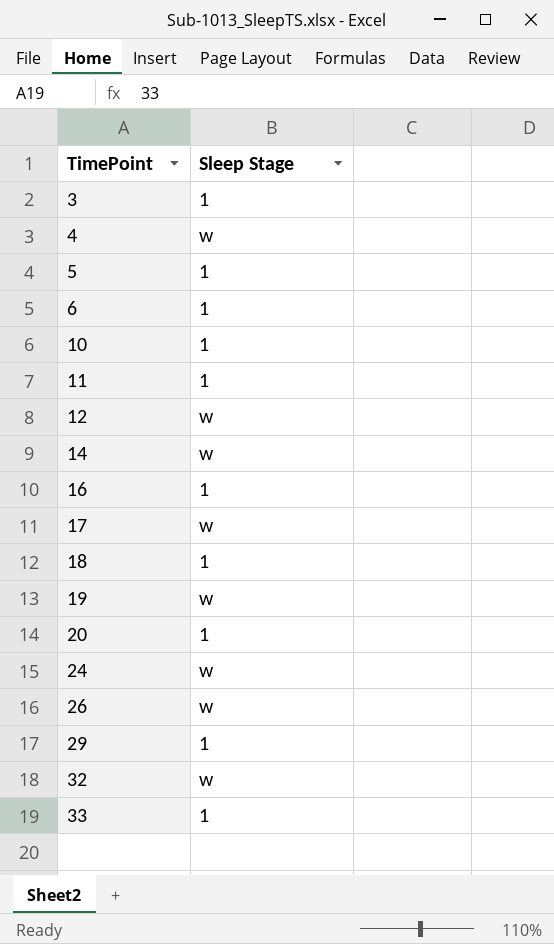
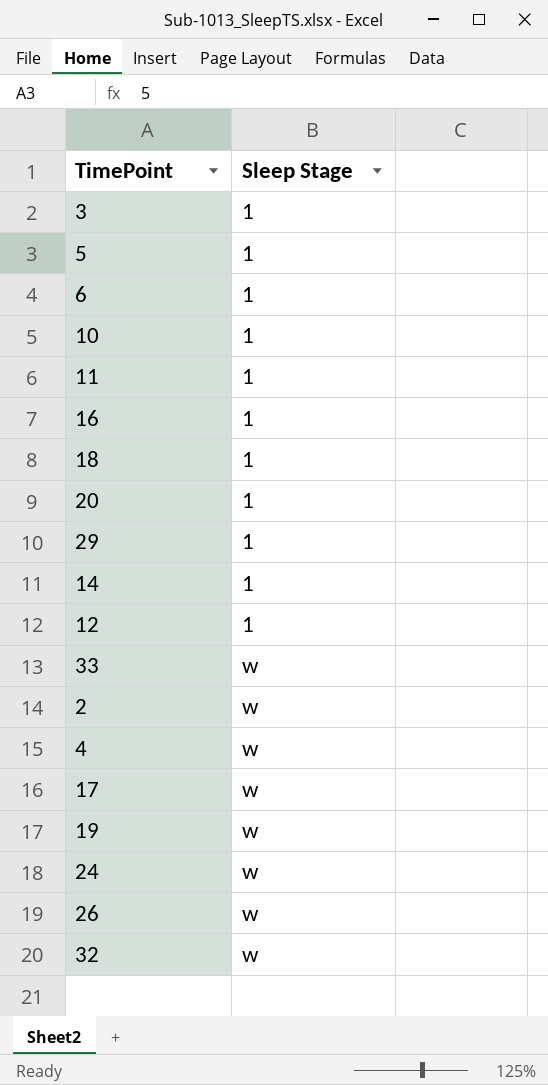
row order: TimePoint ascending -> Sleep Stage ascending
14 | Sleep Stage: w -> 1
12 | Sleep Stage: w -> 1
33 | Sleep Stage: 1 -> w
row 2: none -> w

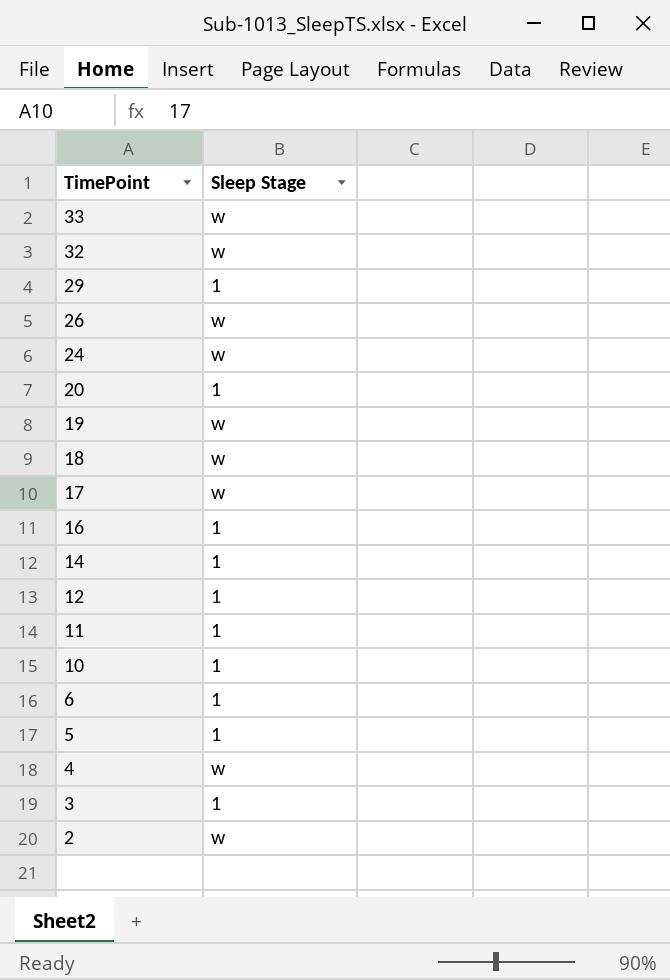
row order: Sleep Stage ascending -> TimePoint descending
18 | Sleep Stage: 1 -> w

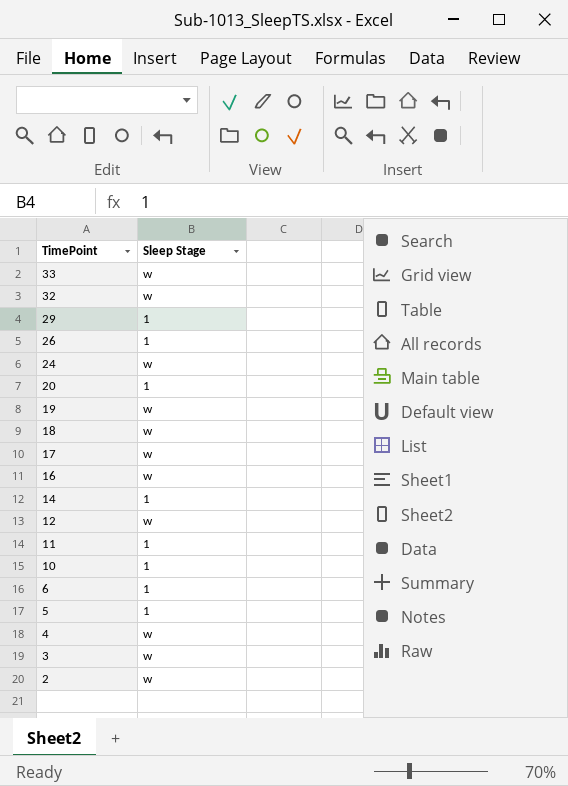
26 | Sleep Stage: w -> 1
16 | Sleep Stage: 1 -> w
12 | Sleep Stage: 1 -> w
3 | Sleep Stage: 1 -> w

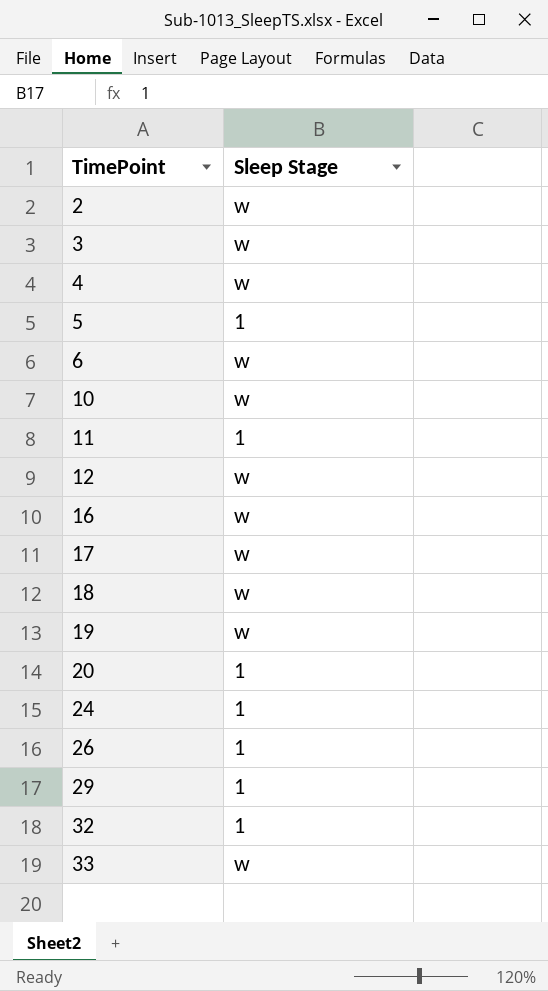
row order: TimePoint descending -> TimePoint ascending
row 14: 1 -> none
6 | Sleep Stage: 1 -> w
10 | Sleep Stage: 1 -> w
24 | Sleep Stage: w -> 1
32 | Sleep Stage: w -> 1

